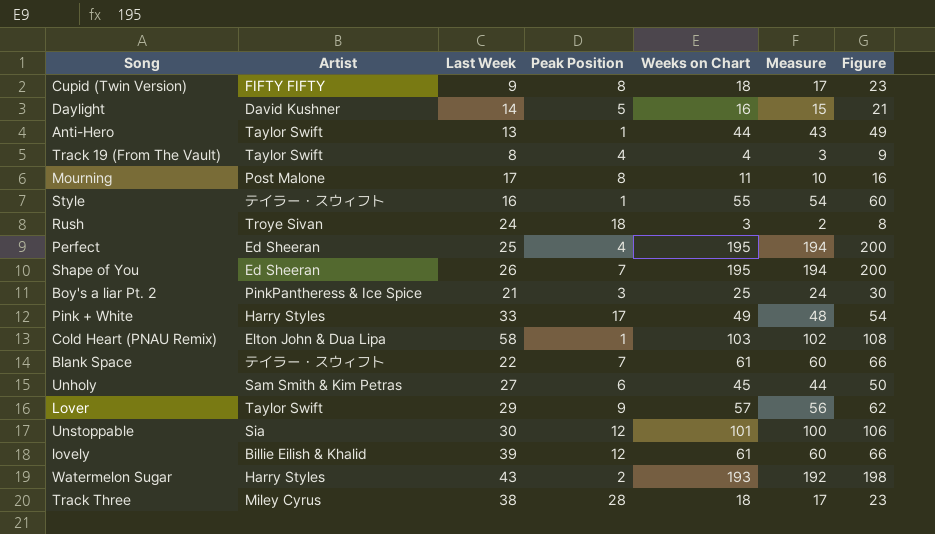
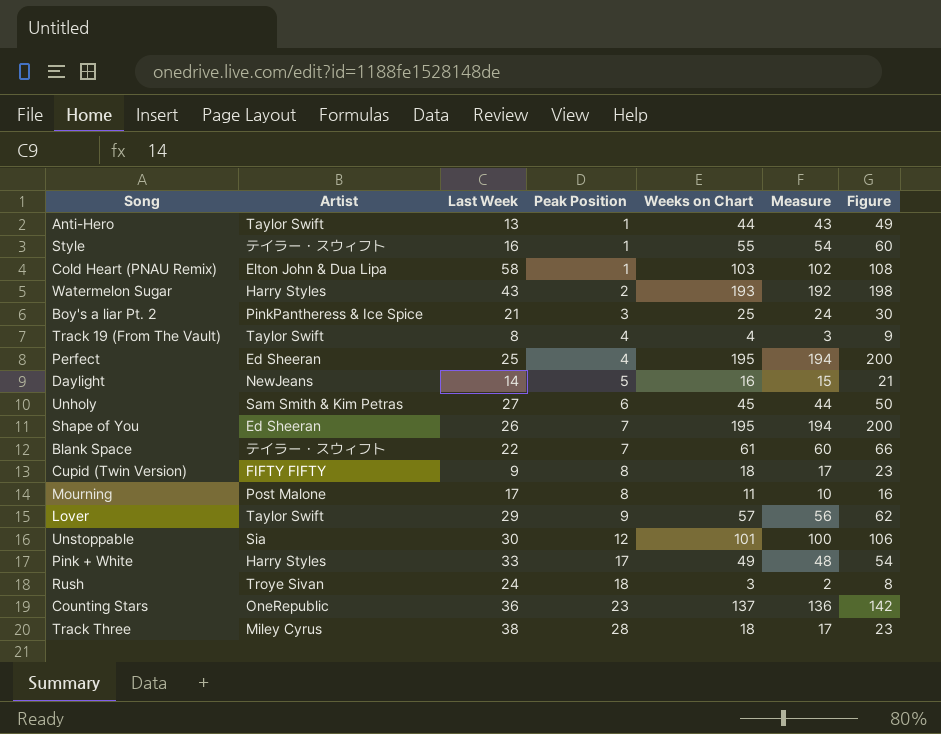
row order: none -> Peak Position ascending
row lovely: Billie Eilish & Khalid | 39 | 12 | 61 | 60 | 66 -> none
Daylight | Artist: David Kushner -> NewJeans
row Counting Stars: none -> OneRepublic | 36 | 23 | 137 | 136 | 142

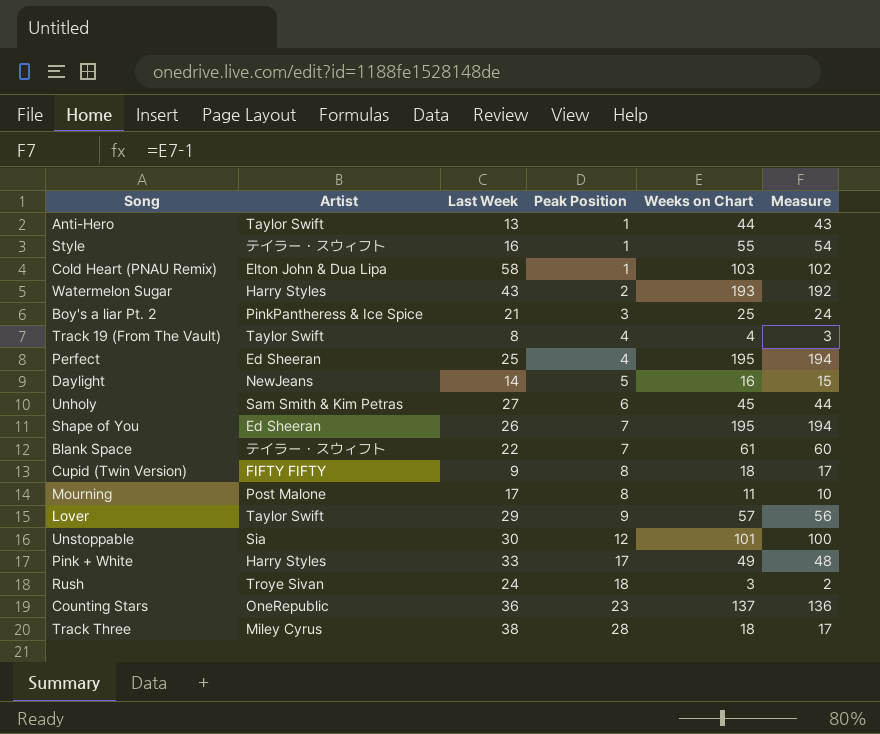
column Figure | formula: [Weeks on Chart] + 5 -> none

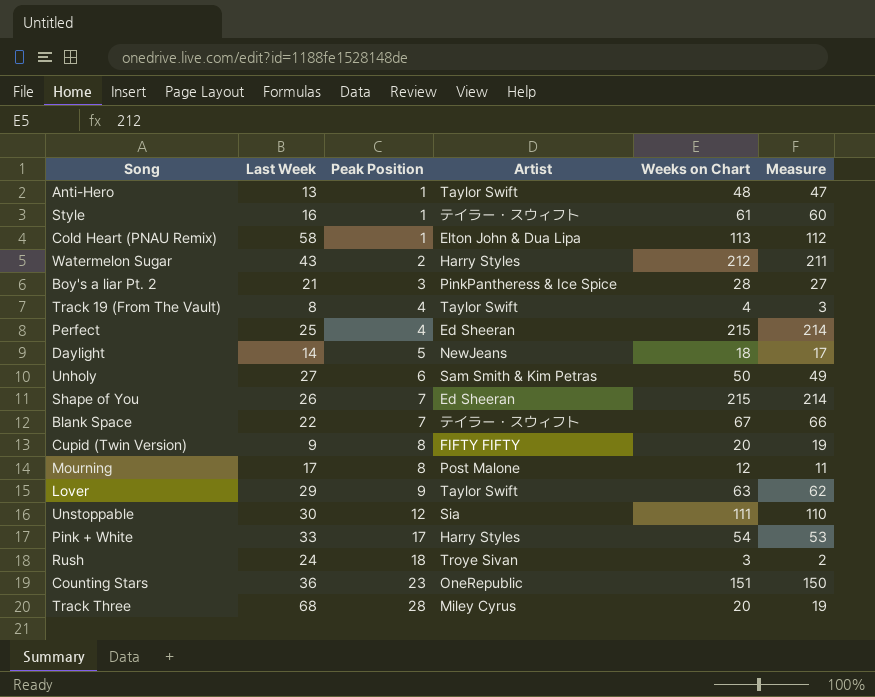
column Artist | position: 2 -> 4
Anti-Hero | Weeks on Chart: 44 -> 48
Anti-Hero | Measure: 43 -> 47
Style | Weeks on Chart: 55 -> 61
Style | Measure: 54 -> 60
Cold Heart (PNAU Remix) | Weeks on Chart: 103 -> 113
Cold Heart (PNAU Remix) | Measure: 102 -> 112
Watermelon Sugar | Weeks on Chart: 193 -> 212
Watermelon Sugar | Measure: 192 -> 211
Boy's a liar Pt. 2 | Weeks on Chart: 25 -> 28
Boy's a liar Pt. 2 | Measure: 24 -> 27
Perfect | Weeks on Chart: 195 -> 215
Perfect | Measure: 194 -> 214
Daylight | Weeks on Chart: 16 -> 18
Daylight | Measure: 15 -> 17
Unholy | Weeks on Chart: 45 -> 50
Unholy | Measure: 44 -> 49
Shape of You | Weeks on Chart: 195 -> 215
Shape of You | Measure: 194 -> 214
Blank Space | Weeks on Chart: 61 -> 67
Blank Space | Measure: 60 -> 66
Cupid (Twin Version) | Weeks on Chart: 18 -> 20
Cupid (Twin Version) | Measure: 17 -> 19
Mourning | Weeks on Chart: 11 -> 12
Mourning | Measure: 10 -> 11
Lover | Weeks on Chart: 57 -> 63
Lover | Measure: 56 -> 62
Unstoppable | Weeks on Chart: 101 -> 111
Unstoppable | Measure: 100 -> 110
Pink + White | Weeks on Chart: 49 -> 54
Pink + White | Measure: 48 -> 53
Counting Stars | Weeks on Chart: 137 -> 151
Counting Stars | Measure: 136 -> 150
Track Three | Last Week: 38 -> 68
Track Three | Weeks on Chart: 18 -> 20
Track Three | Measure: 17 -> 19

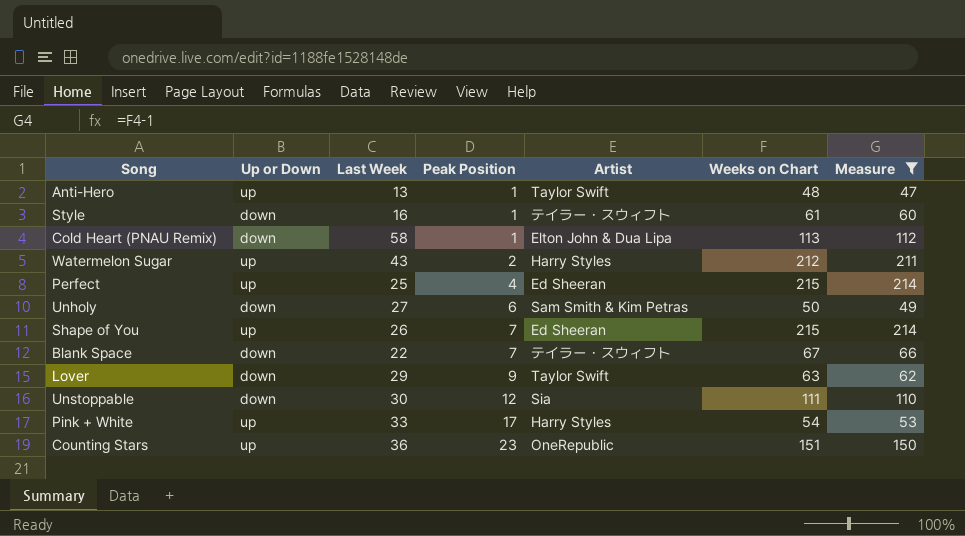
filter: none -> Measure >= 47
column Up or Down | position: none -> 2

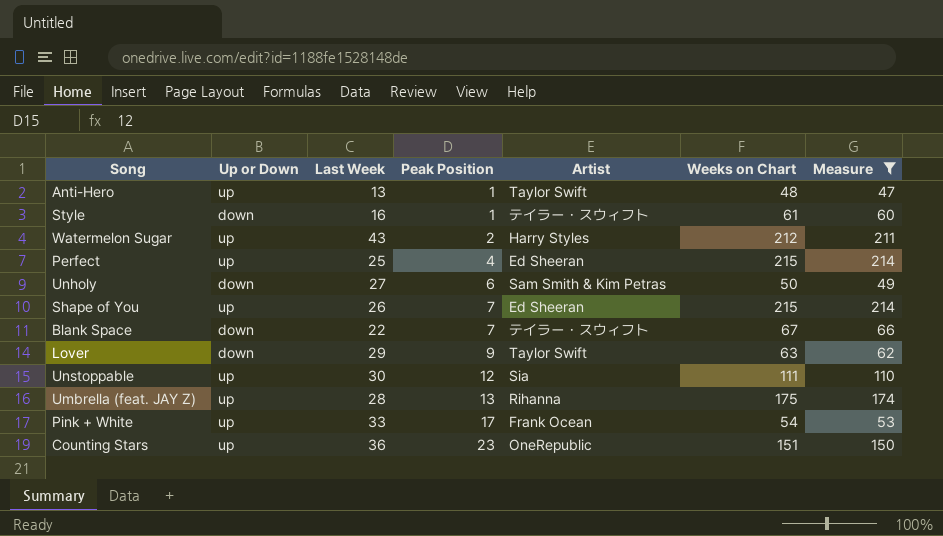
row Cold Heart (PNAU Remix): down | 58 | 1 | Elton John & Dua Lipa | 113 | 112 -> none
Unstoppable | Up or Down: down -> up
row Umbrella (feat. JAY Z): none -> up | 28 | 13 | Rihanna | 175 | 174
Pink + White | Artist: Harry Styles -> Frank Ocean

